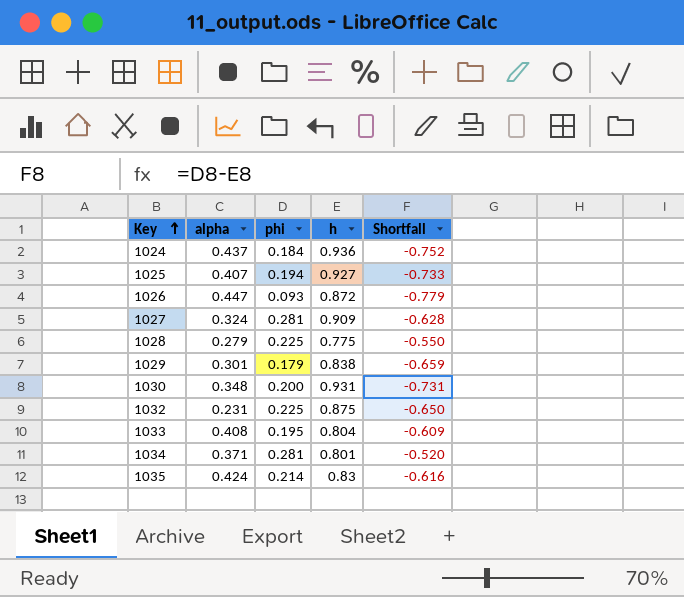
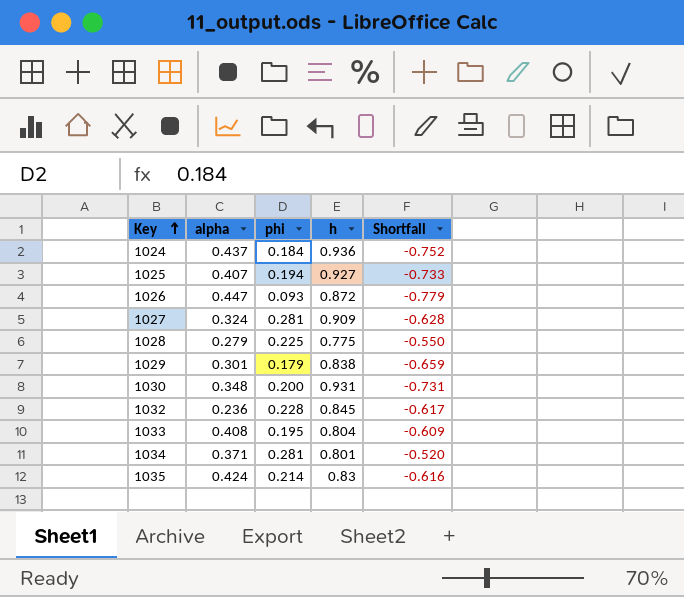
1032 | alpha: 0.231 -> 0.236
1032 | phi: 0.225 -> 0.228
1032 | h: 0.875 -> 0.845
1032 | Shortfall: -0.650 -> -0.617

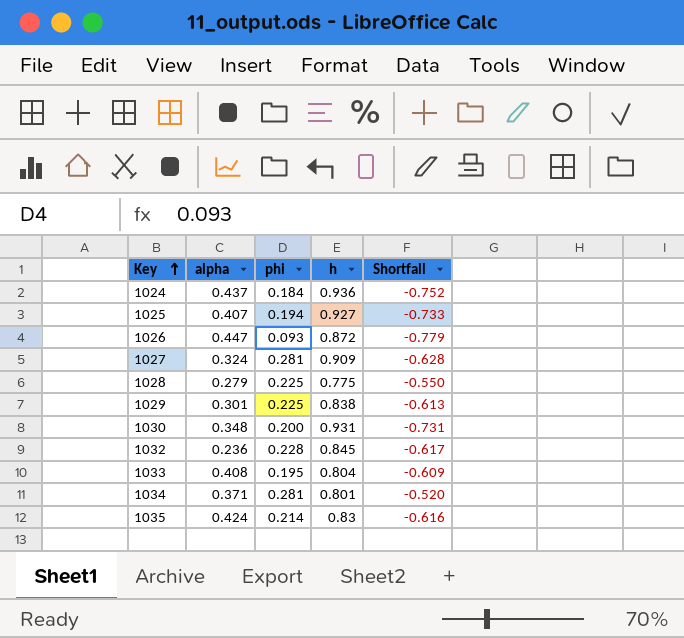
1029 | phi: 0.179 -> 0.225
1029 | Shortfall: -0.659 -> -0.613

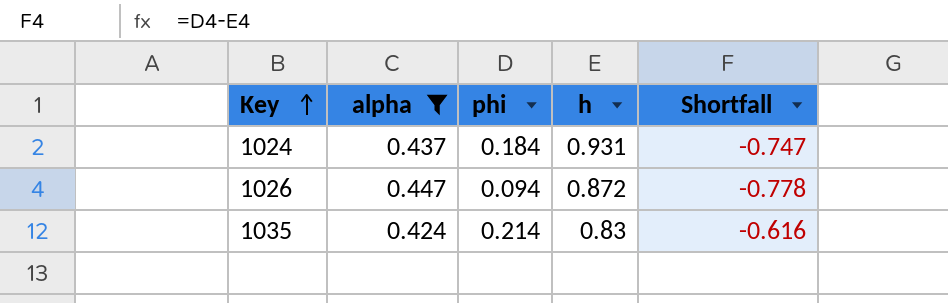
filter: none -> alpha >= 0.424
1024 | h: 0.936 -> 0.931
1024 | Shortfall: -0.752 -> -0.747
1026 | phi: 0.093 -> 0.094
1026 | Shortfall: -0.779 -> -0.778

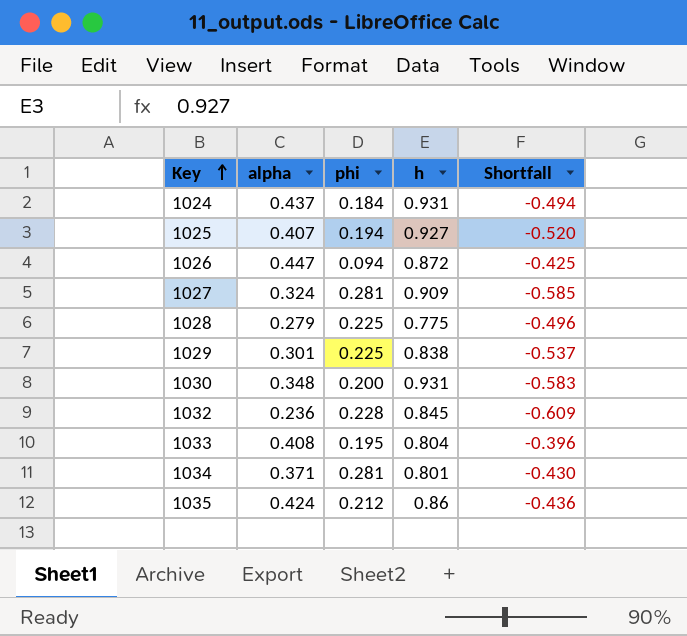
filter: alpha >= 0.424 -> none
column Shortfall | formula: [phi] - [h] -> [alpha] - [h]
1035 | phi: 0.214 -> 0.212
1035 | h: 0.83 -> 0.86

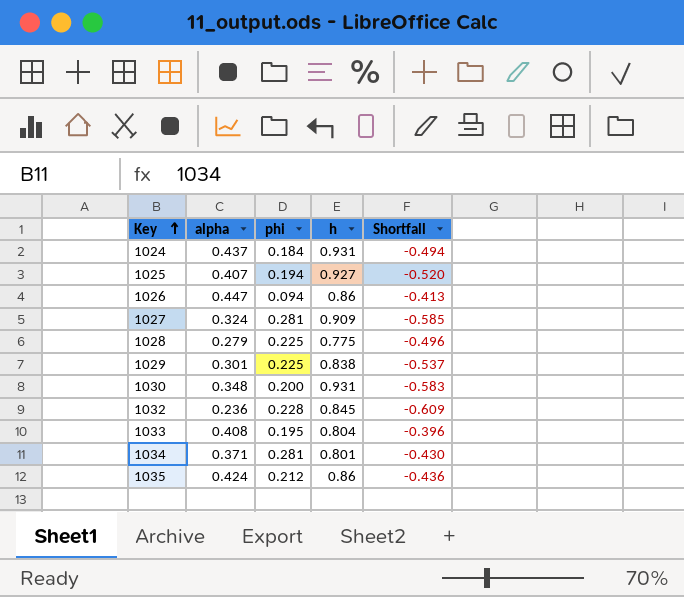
1026 | h: 0.872 -> 0.86
1026 | Shortfall: -0.425 -> -0.413

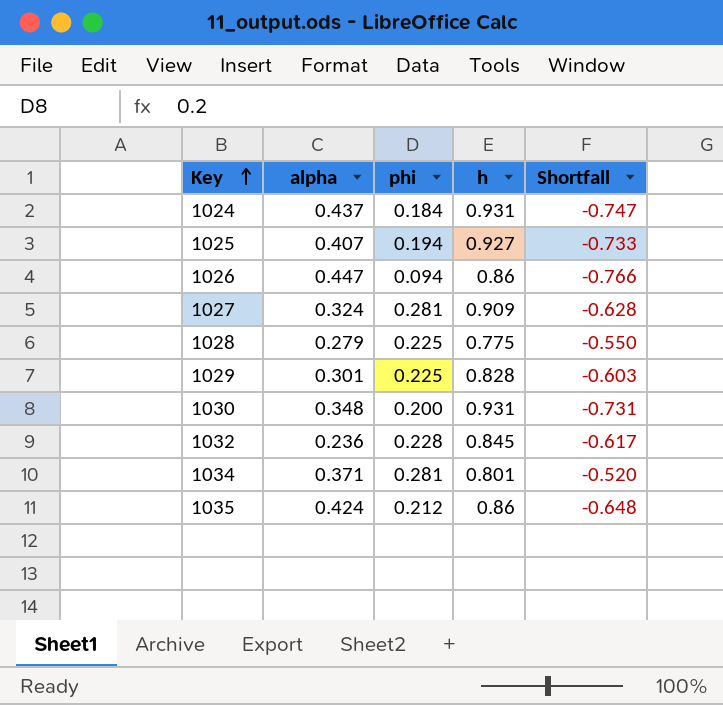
column Shortfall | formula: [alpha] - [h] -> [phi] - [h]
row 1033: 0.408 | 0.195 | 0.804 | -0.396 -> none
1029 | h: 0.838 -> 0.828

